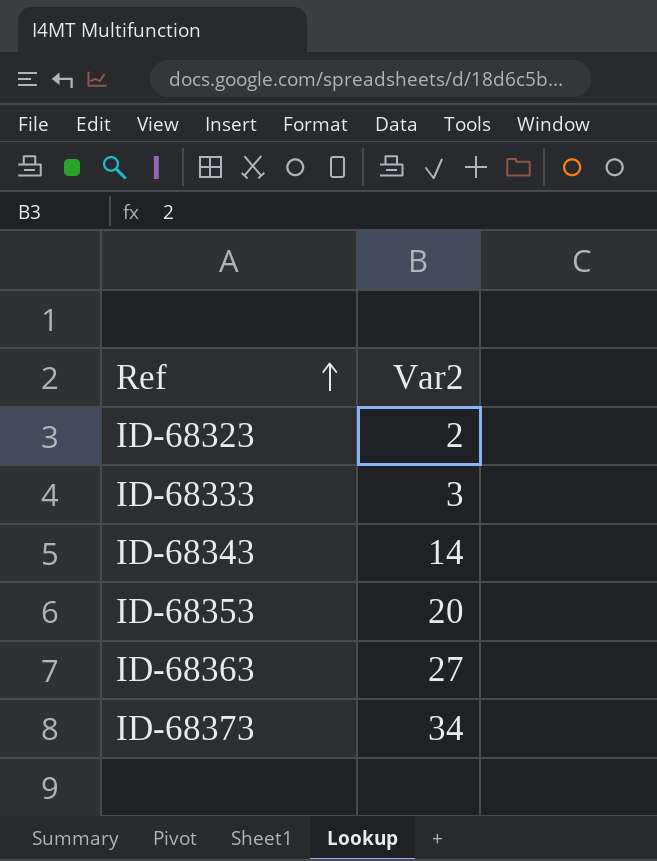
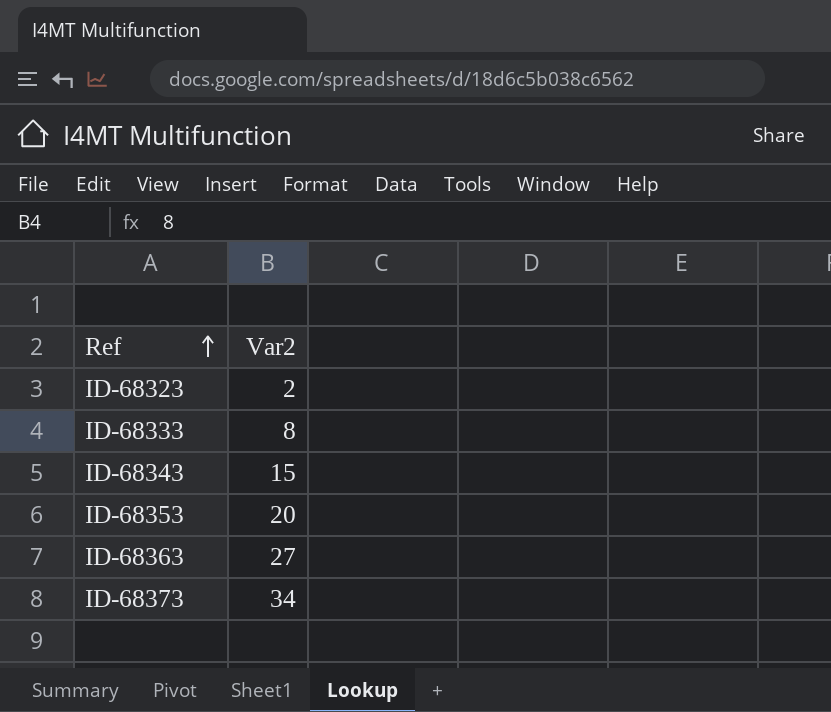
ID-68333 | Var2: 3 -> 8
ID-68343 | Var2: 14 -> 15

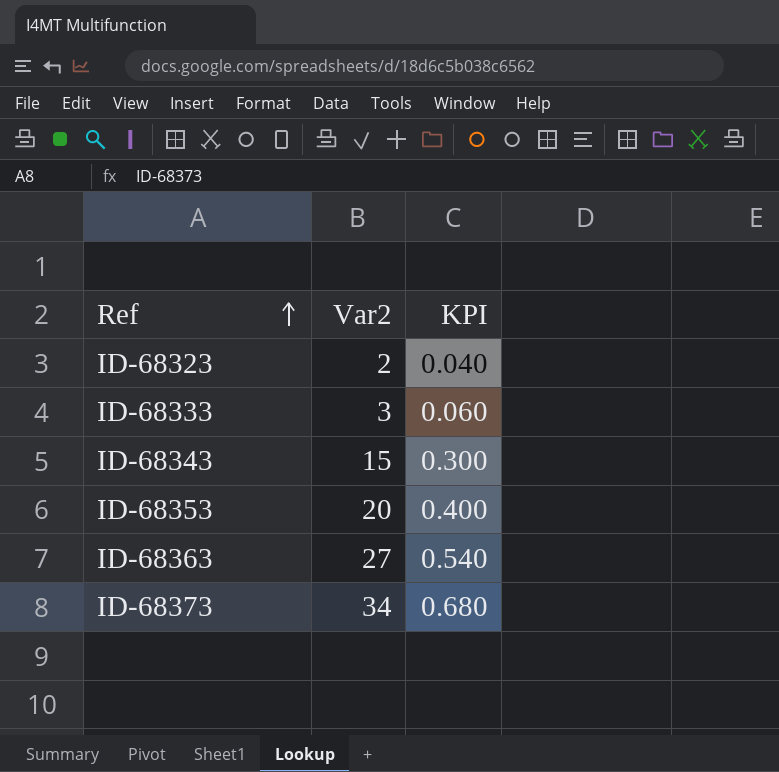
column KPI | formula: none -> [Var2] * 0.02
ID-68333 | Var2: 8 -> 3

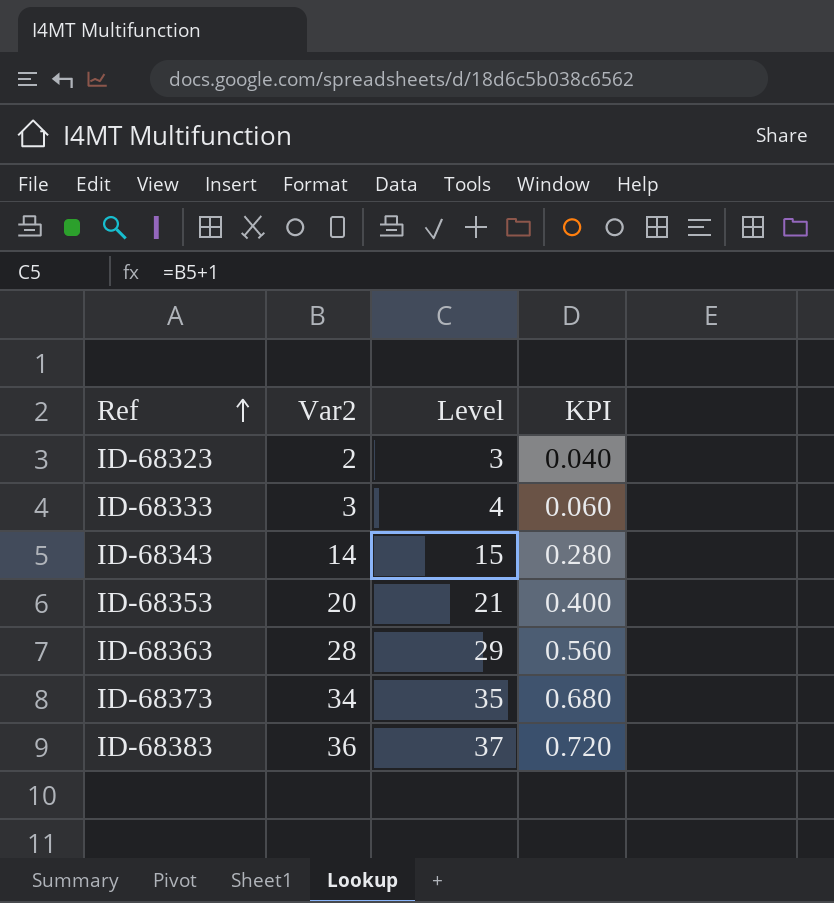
column Level | formula: none -> [Var2] + 1
ID-68343 | Var2: 15 -> 14
ID-68343 | KPI: 0.300 -> 0.280
ID-68363 | Var2: 27 -> 28
ID-68363 | KPI: 0.540 -> 0.560
row ID-68383: none -> 36 | 37 | 0.720

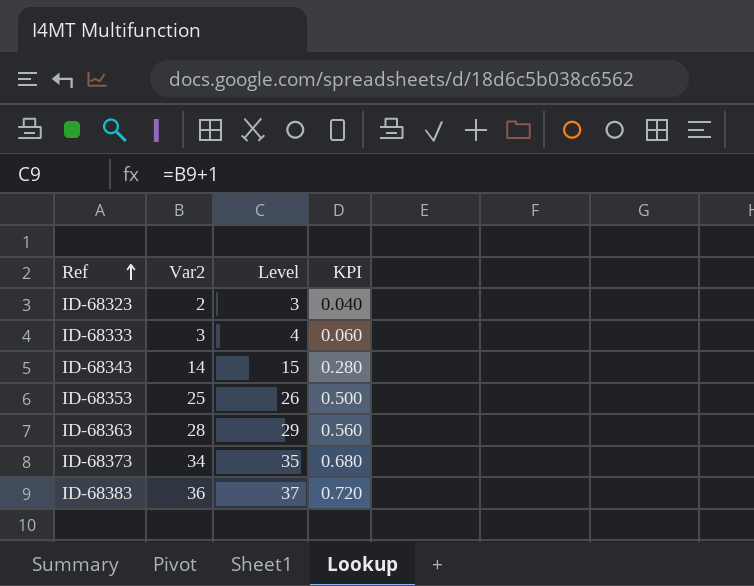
ID-68353 | Var2: 20 -> 25
ID-68353 | Level: 21 -> 26
ID-68353 | KPI: 0.400 -> 0.500

